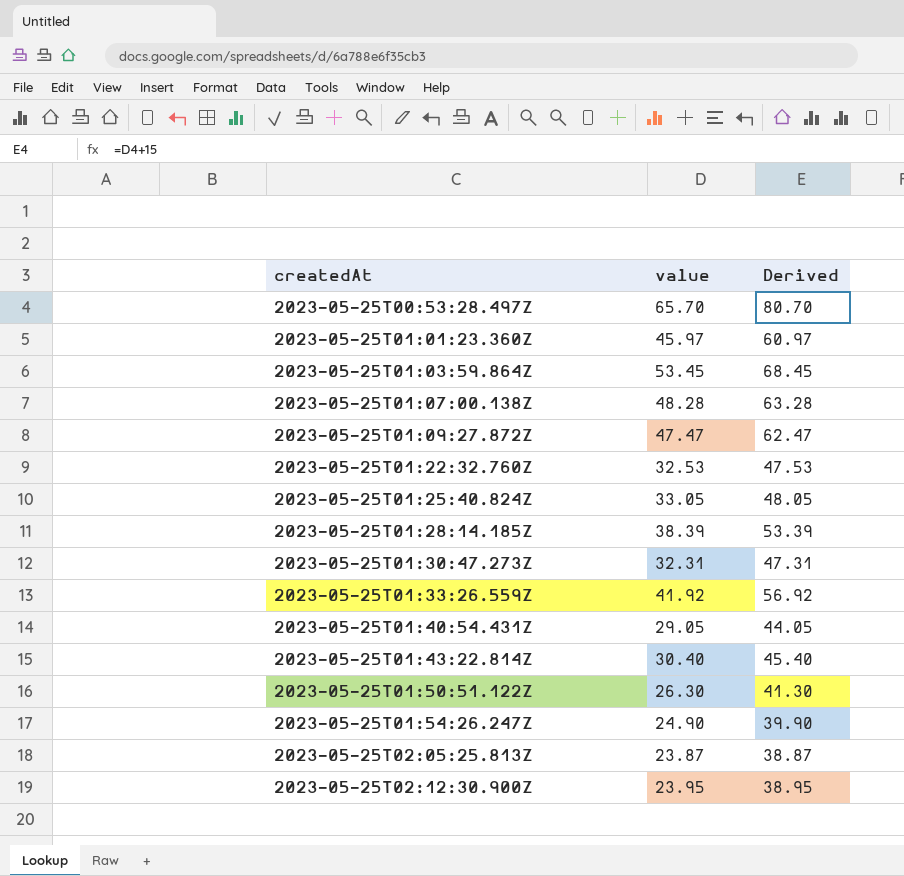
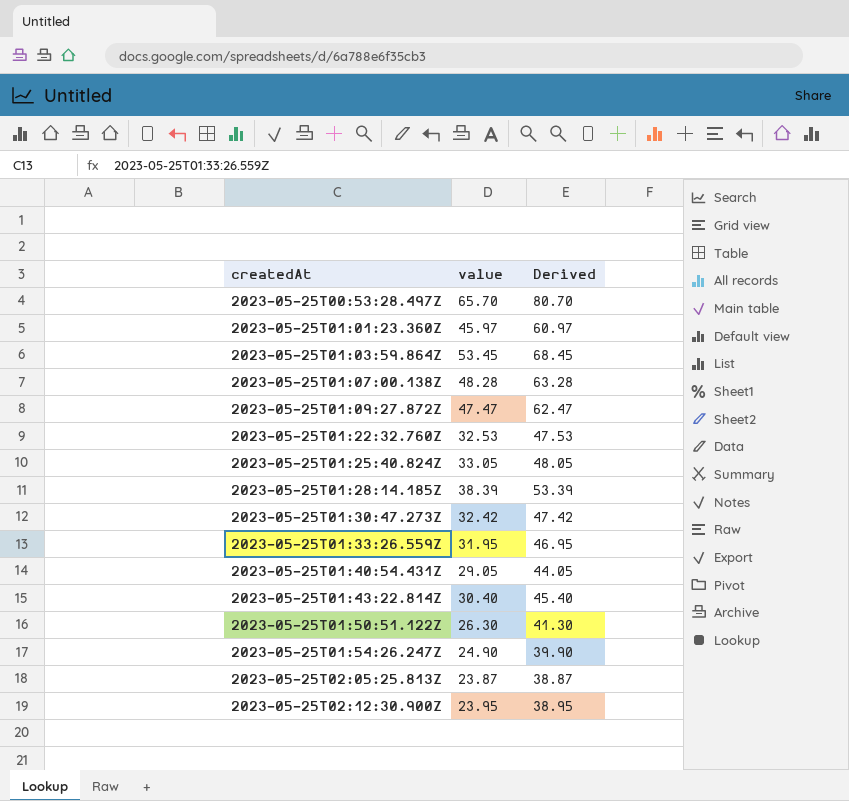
2023-05-25T01:30:47.273Z | value: 32.31 -> 32.42
2023-05-25T01:30:47.273Z | Derived: 47.31 -> 47.42
2023-05-25T01:33:26.559Z | value: 41.92 -> 31.95
2023-05-25T01:33:26.559Z | Derived: 56.92 -> 46.95

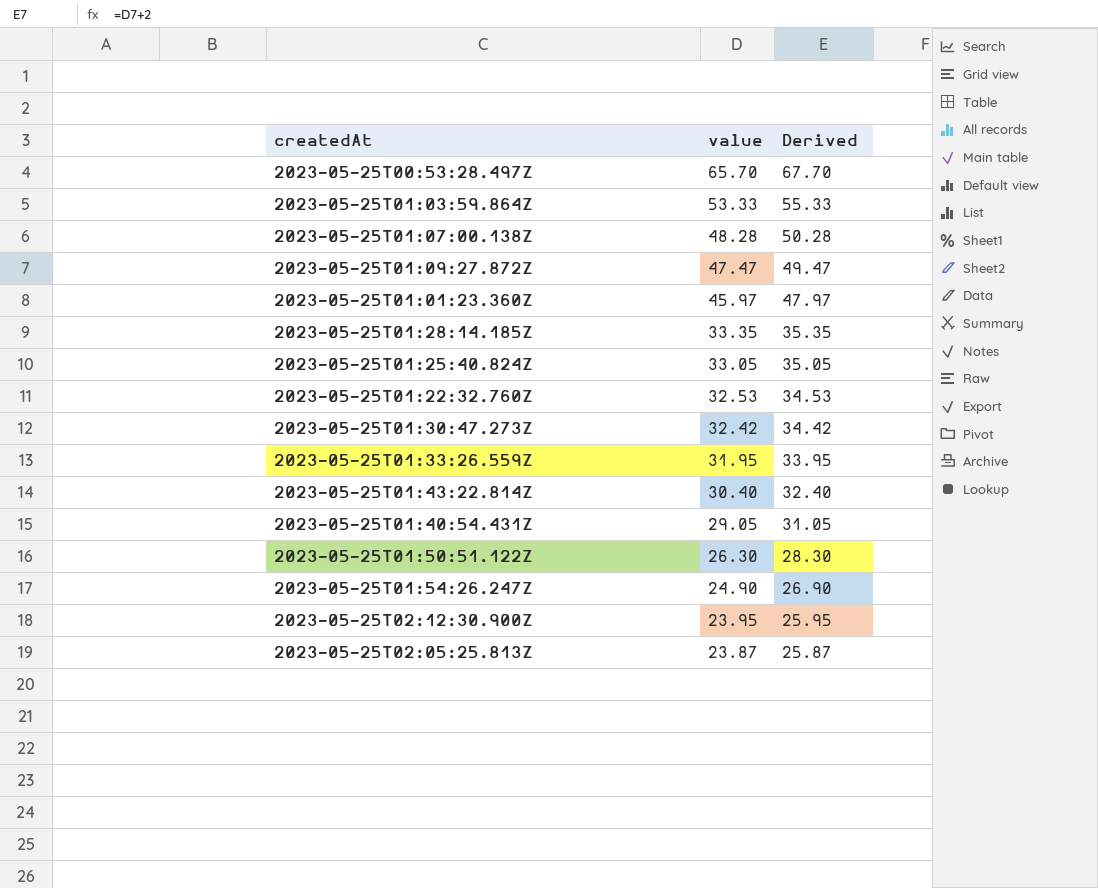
row order: createdAt ascending -> value descending
column Derived | formula: [value] + 15 -> [value] + 2
2023-05-25T01:03:59.864Z | value: 53.45 -> 53.33
2023-05-25T01:28:14.185Z | value: 38.39 -> 33.35

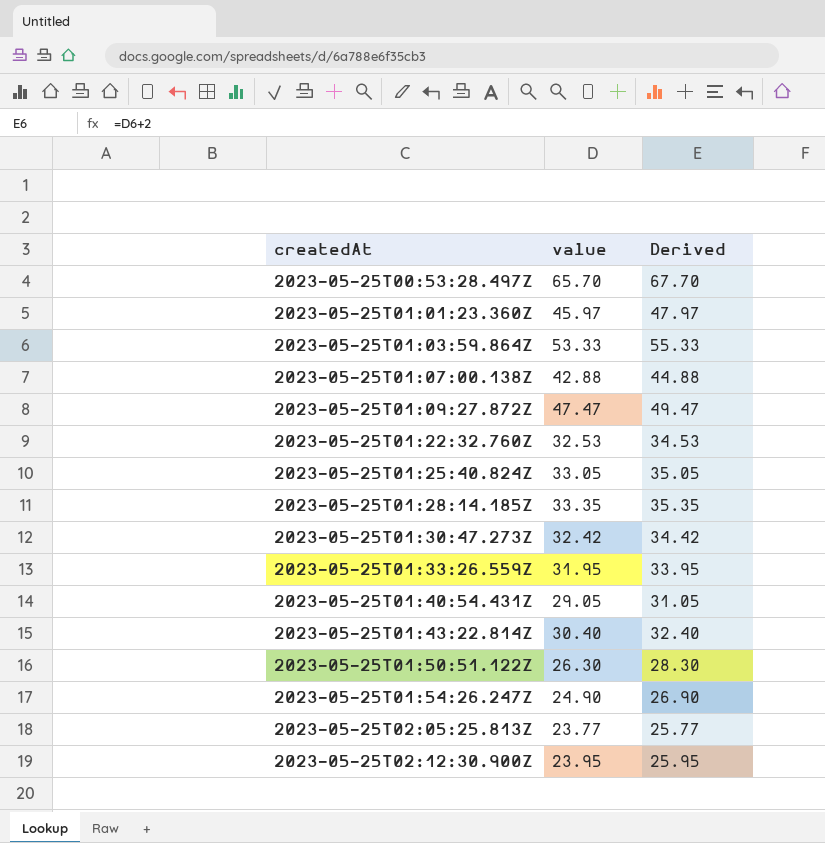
row order: value descending -> createdAt ascending
2023-05-25T01:07:00.138Z | value: 48.28 -> 42.88
2023-05-25T01:07:00.138Z | Derived: 50.28 -> 44.88
2023-05-25T02:05:25.813Z | value: 23.87 -> 23.77
2023-05-25T02:05:25.813Z | Derived: 25.87 -> 25.77

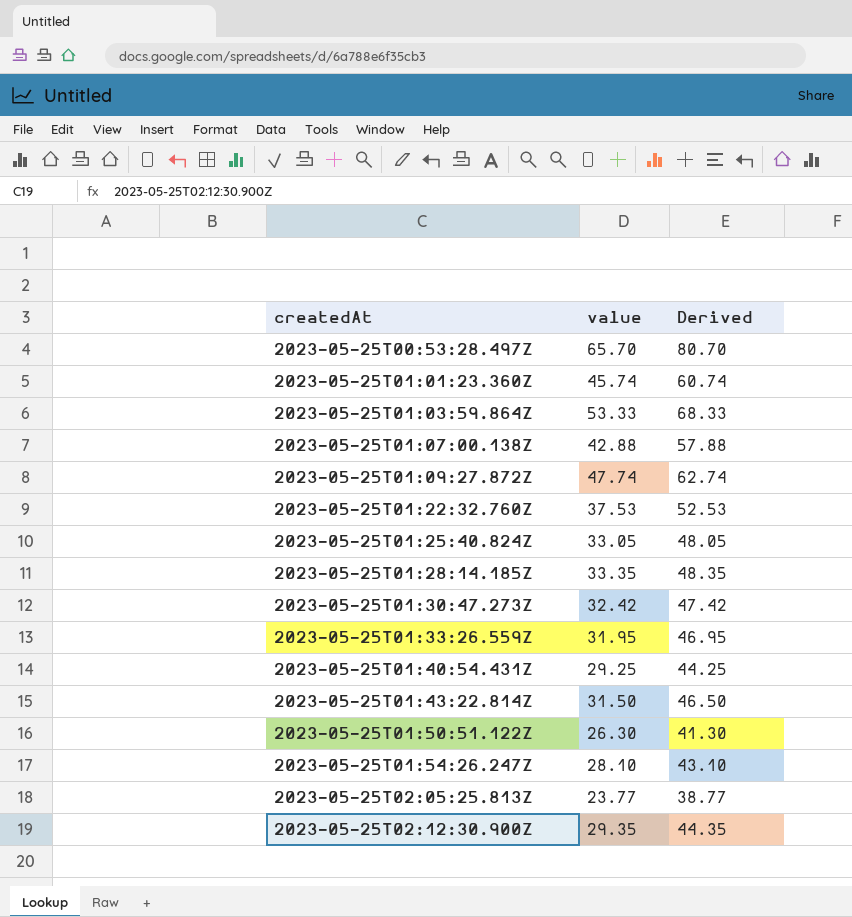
column Derived | formula: [value] + 2 -> [value] + 15
2023-05-25T01:01:23.360Z | value: 45.97 -> 45.74
2023-05-25T01:09:27.872Z | value: 47.47 -> 47.74
2023-05-25T01:22:32.760Z | value: 32.53 -> 37.53
2023-05-25T01:40:54.431Z | value: 29.05 -> 29.25
2023-05-25T01:43:22.814Z | value: 30.40 -> 31.50
2023-05-25T01:54:26.247Z | value: 24.90 -> 28.10
2023-05-25T02:12:30.900Z | value: 23.95 -> 29.35

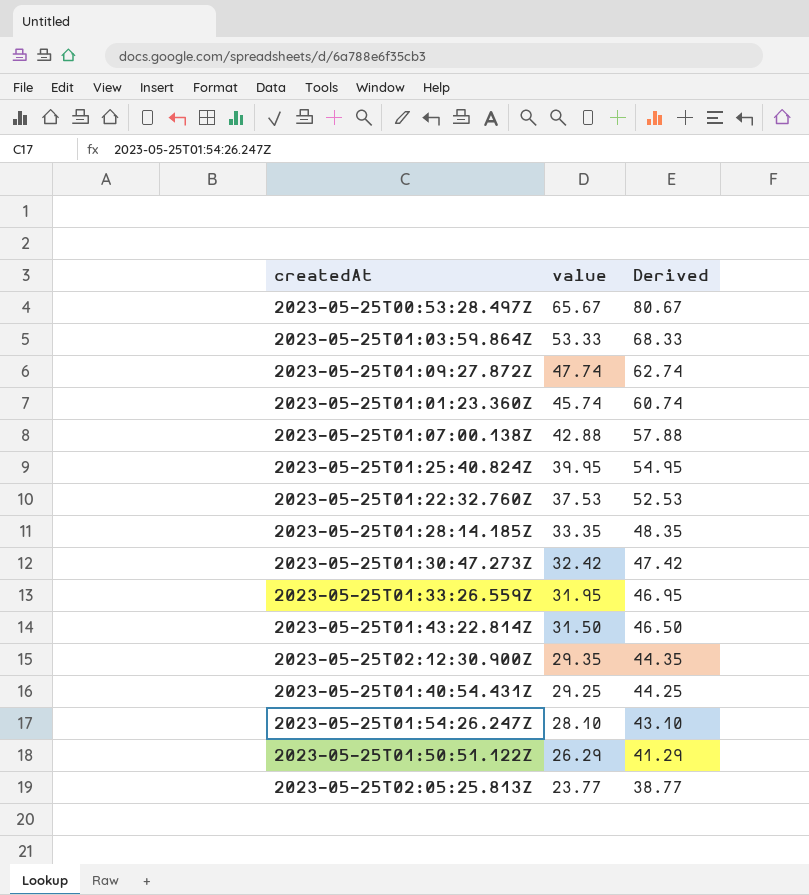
row order: createdAt ascending -> value descending
2023-05-25T00:53:28.497Z | value: 65.70 -> 65.67
2023-05-25T00:53:28.497Z | Derived: 80.70 -> 80.67
2023-05-25T01:25:40.824Z | value: 33.05 -> 39.95
2023-05-25T01:25:40.824Z | Derived: 48.05 -> 54.95
2023-05-25T01:50:51.122Z | value: 26.30 -> 26.29
2023-05-25T01:50:51.122Z | Derived: 41.30 -> 41.29

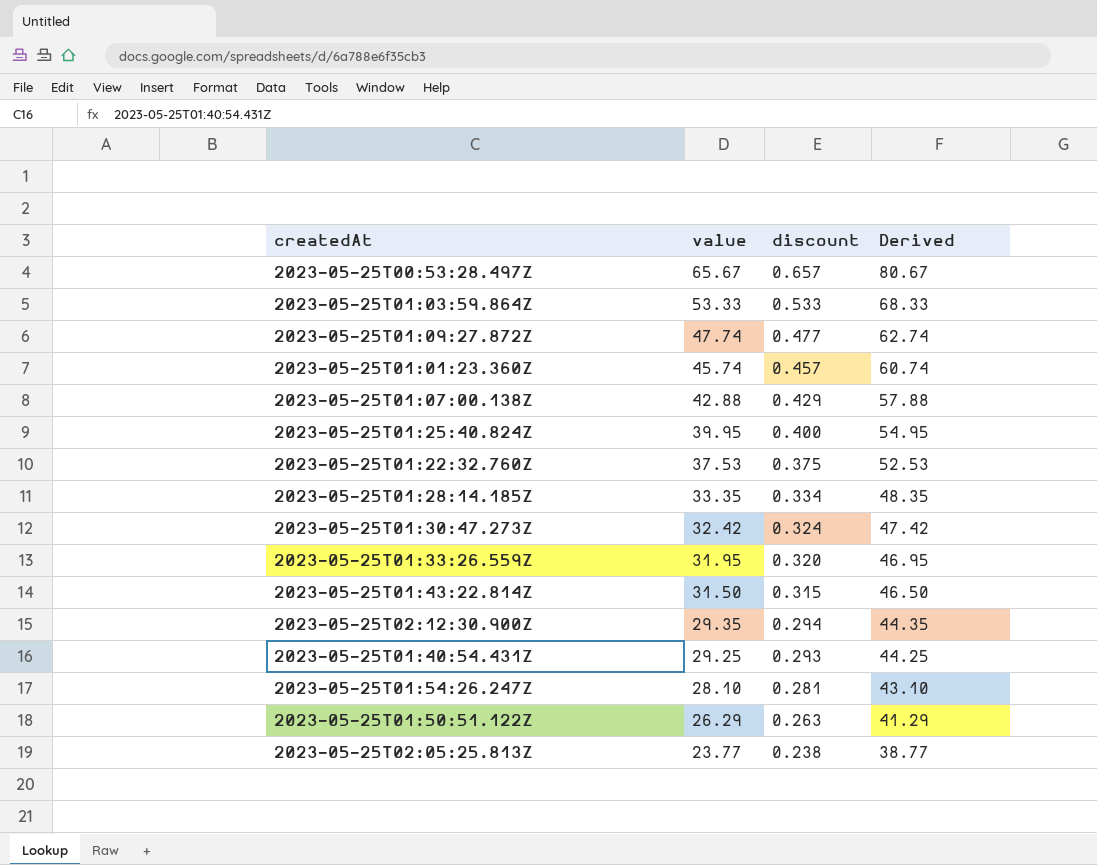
column discount | formula: none -> [value] * 0.01

